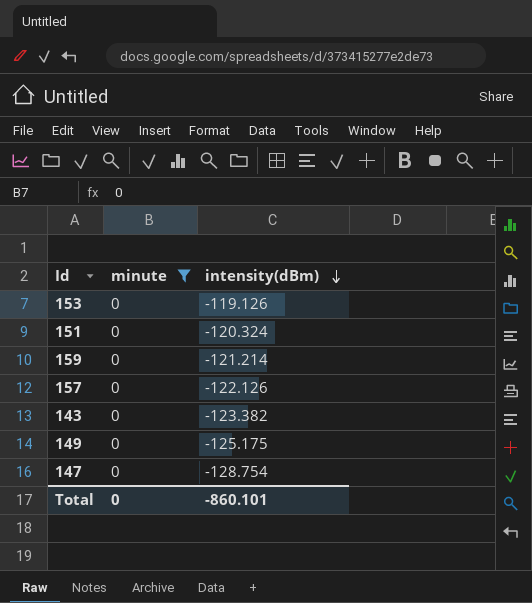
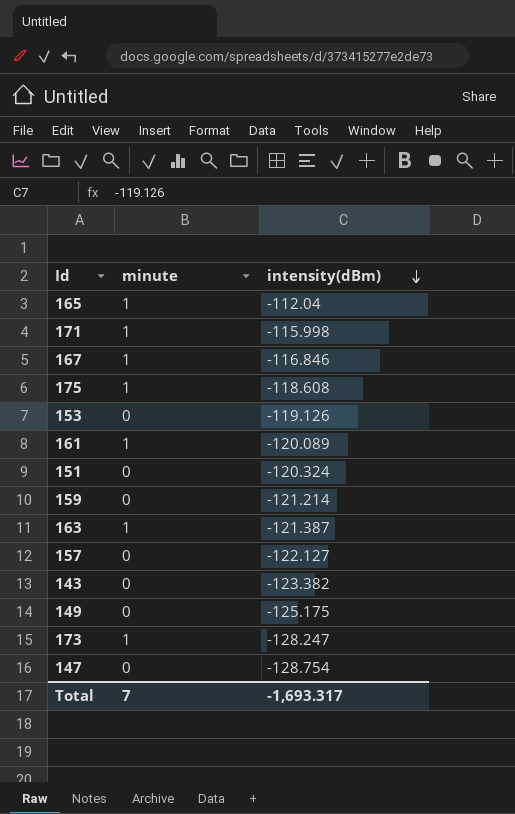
filter: minute = 0 -> none
157 | intensity(dBm): -122.126 -> -122.127
Total | minute: 0 -> 7
Total | intensity(dBm): -860.101 -> -1,693.317

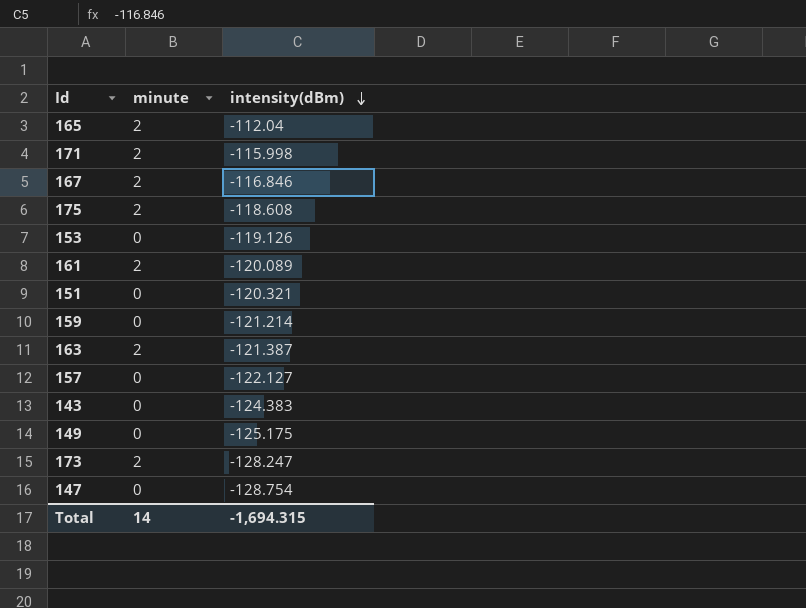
165 | minute: 1 -> 2
171 | minute: 1 -> 2
167 | minute: 1 -> 2
175 | minute: 1 -> 2
161 | minute: 1 -> 2
151 | intensity(dBm): -120.324 -> -120.321
163 | minute: 1 -> 2
143 | intensity(dBm): -123.382 -> -124.383
173 | minute: 1 -> 2
Total | minute: 7 -> 14
Total | intensity(dBm): -1,693.317 -> -1,694.315

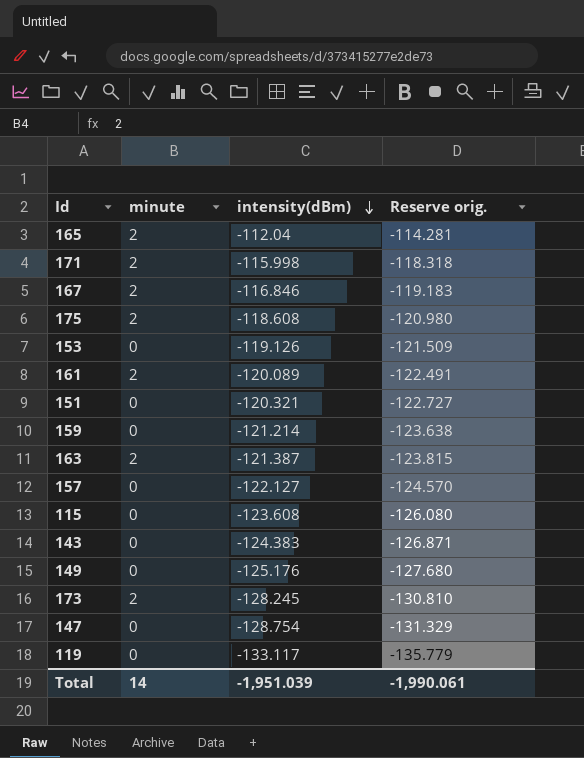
column Reserve orig. | formula: none -> [intensity(dBm)] * 1.02
row 115: none -> 0 | -123.608 | -126.080
149 | intensity(dBm): -125.175 -> -125.176
173 | intensity(dBm): -128.247 -> -128.245
row 119: none -> 0 | -133.117 | -135.779
Total | intensity(dBm): -1,694.315 -> -1,951.039

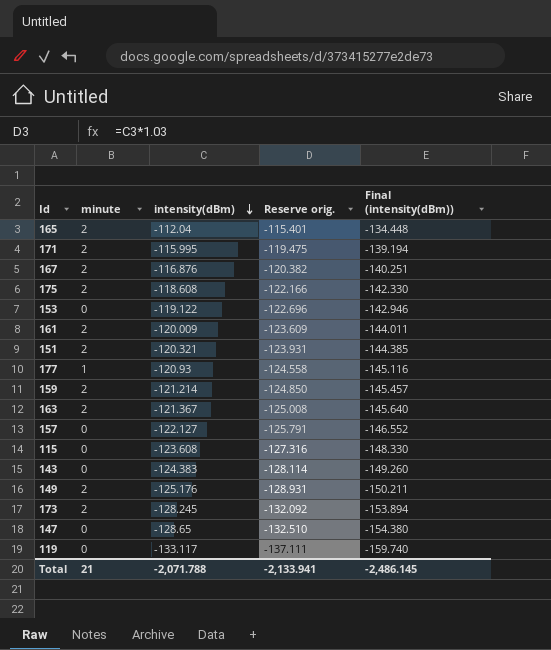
column Reserve orig. | formula: [intensity(dBm)] * 1.02 -> [intensity(dBm)] * 1.03
column Final (intensity(dBm)) | formula: none -> [intensity(dBm)] * 1.2
171 | intensity(dBm): -115.998 -> -115.995
167 | intensity(dBm): -116.846 -> -116.876
153 | intensity(dBm): -119.126 -> -119.122
161 | intensity(dBm): -120.089 -> -120.009
151 | minute: 0 -> 2
row 177: none -> 1 | -120.93 | -124.558 | -145.116
159 | minute: 0 -> 2
163 | intensity(dBm): -121.387 -> -121.367
149 | minute: 0 -> 2
147 | intensity(dBm): -128.754 -> -128.65
Total | minute: 14 -> 21
Total | intensity(dBm): -1,951.039 -> -2,071.788
Total | Reserve orig.: -1,990.061 -> -2,133.941

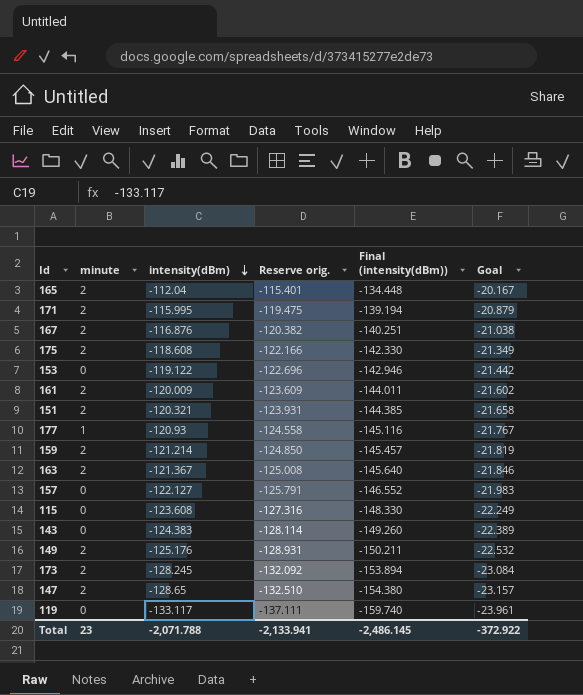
column Goal | formula: none -> [intensity(dBm)] * 0.18
147 | minute: 0 -> 2
Total | minute: 21 -> 23

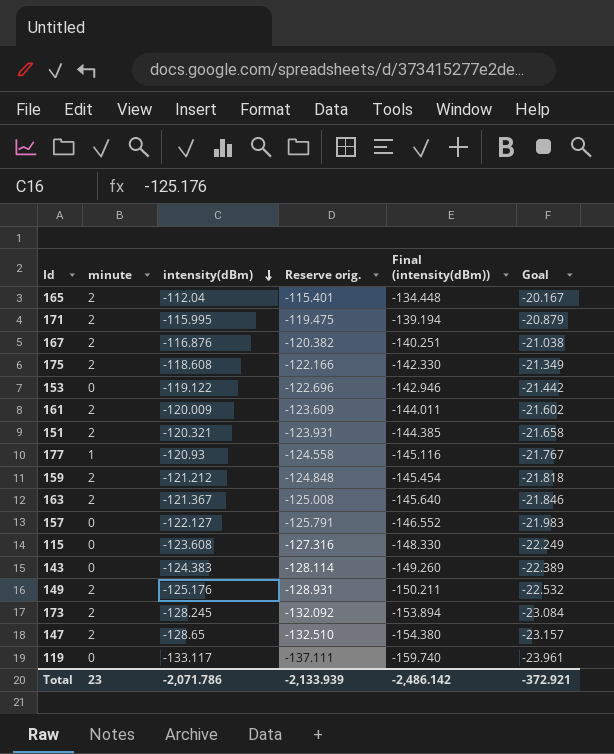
159 | intensity(dBm): -121.214 -> -121.212
159 | Reserve orig.: -124.850 -> -124.848
159 | Final (intensity(dBm)): -145.457 -> -145.454
159 | Goal: -21.819 -> -21.818
Total | intensity(dBm): -2,071.788 -> -2,071.786
Total | Reserve orig.: -2,133.941 -> -2,133.939
Total | Final (intensity(dBm)): -2,486.145 -> -2,486.142
Total | Goal: -372.922 -> -372.921

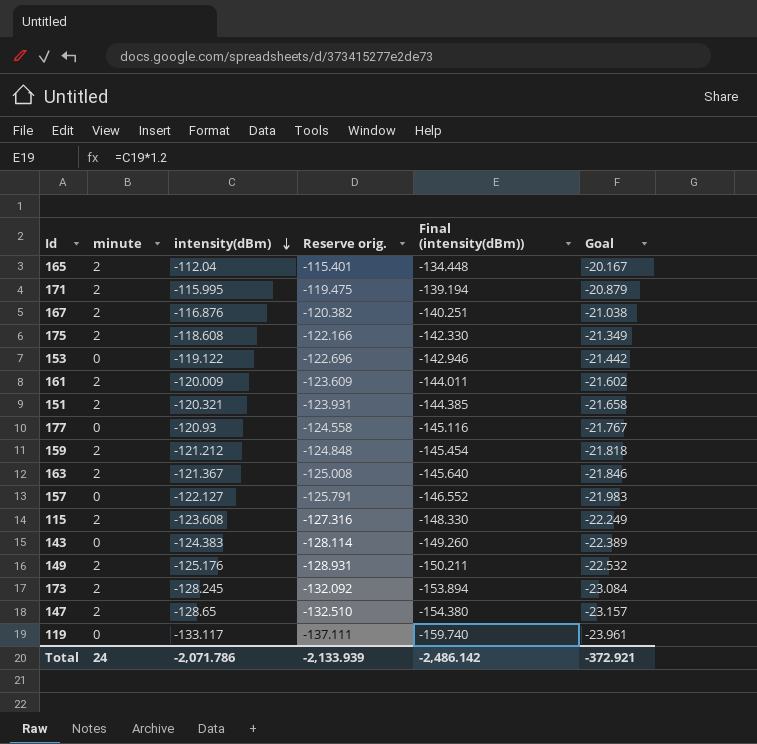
177 | minute: 1 -> 0
115 | minute: 0 -> 2
Total | minute: 23 -> 24

